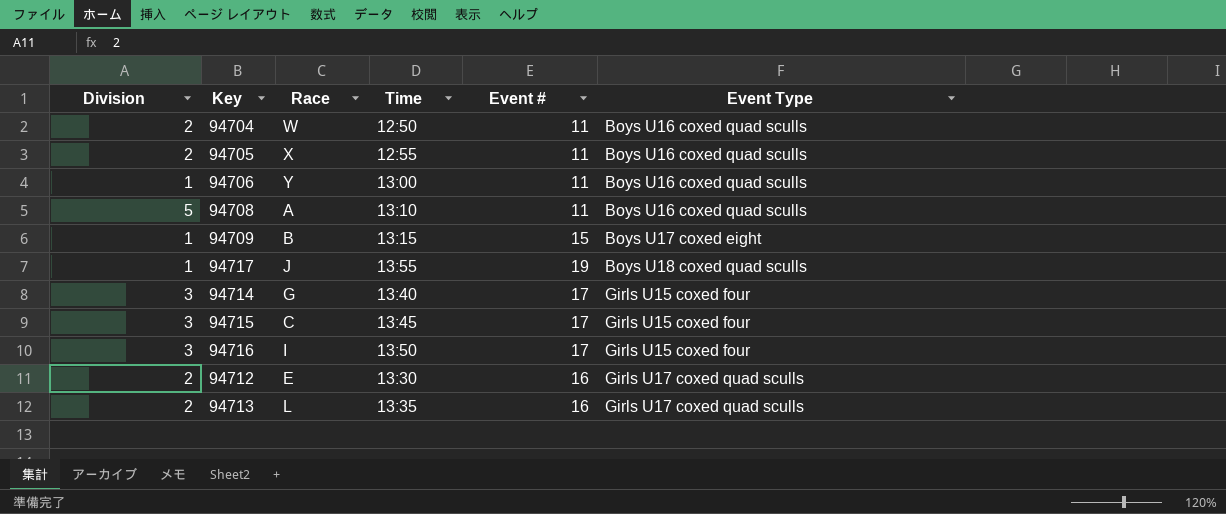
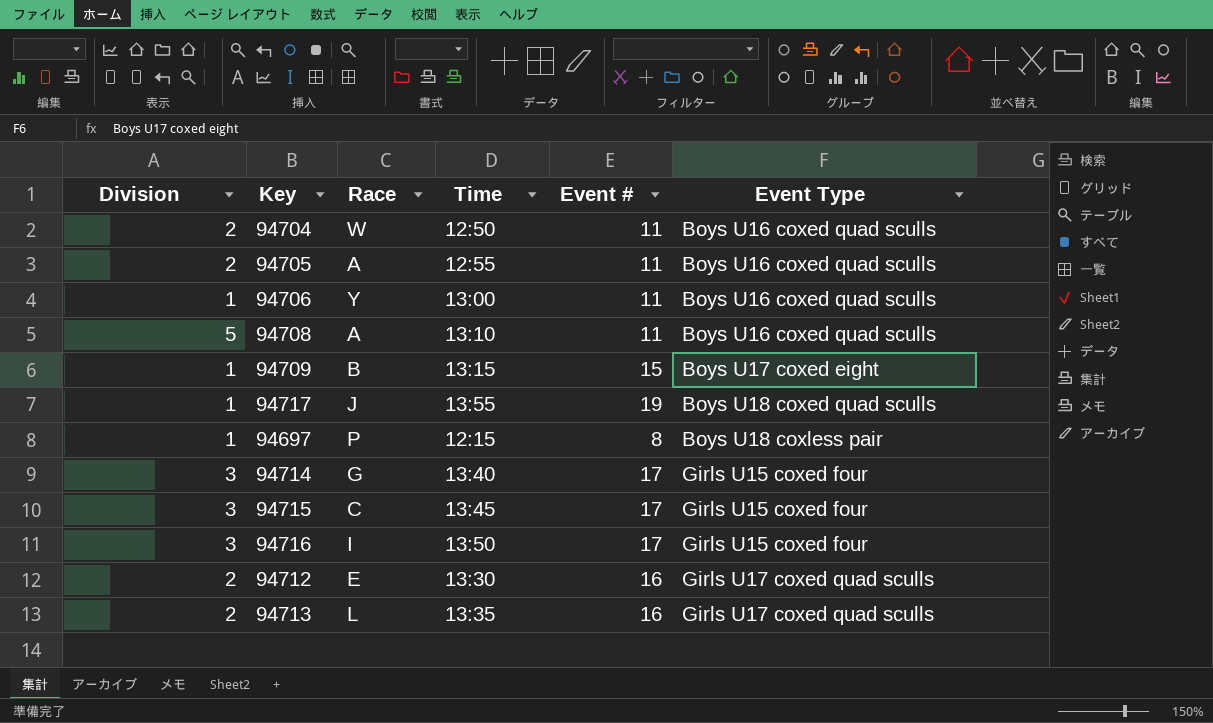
94705 | Race: X -> A
row 94697: none -> 1 | P | 12:15 | 8 | Boys U18 coxless pair

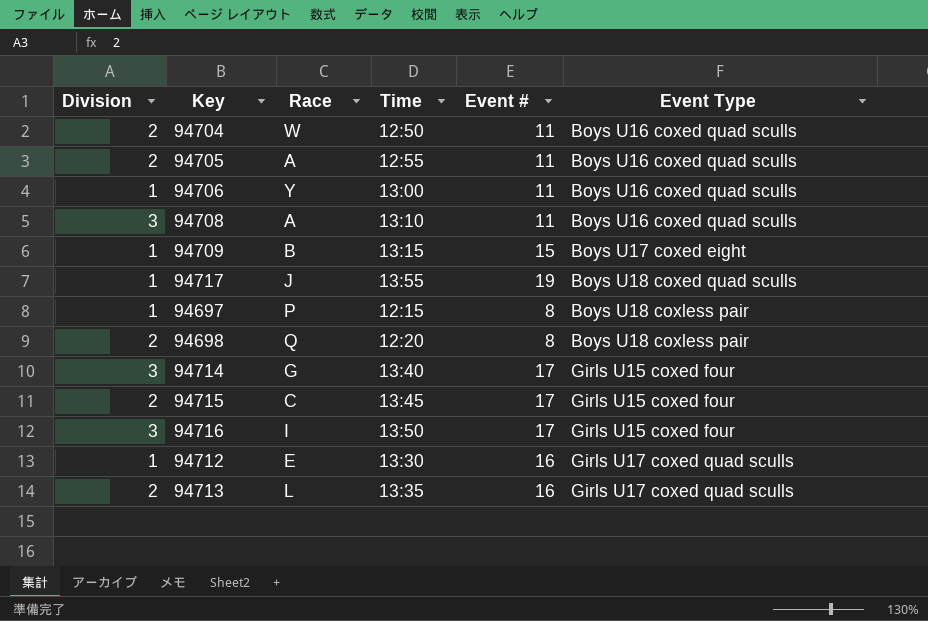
94708 | Division: 5 -> 3
row 94698: none -> 2 | Q | 12:20 | 8 | Boys U18 coxless pair
94715 | Division: 3 -> 2
94712 | Division: 2 -> 1

